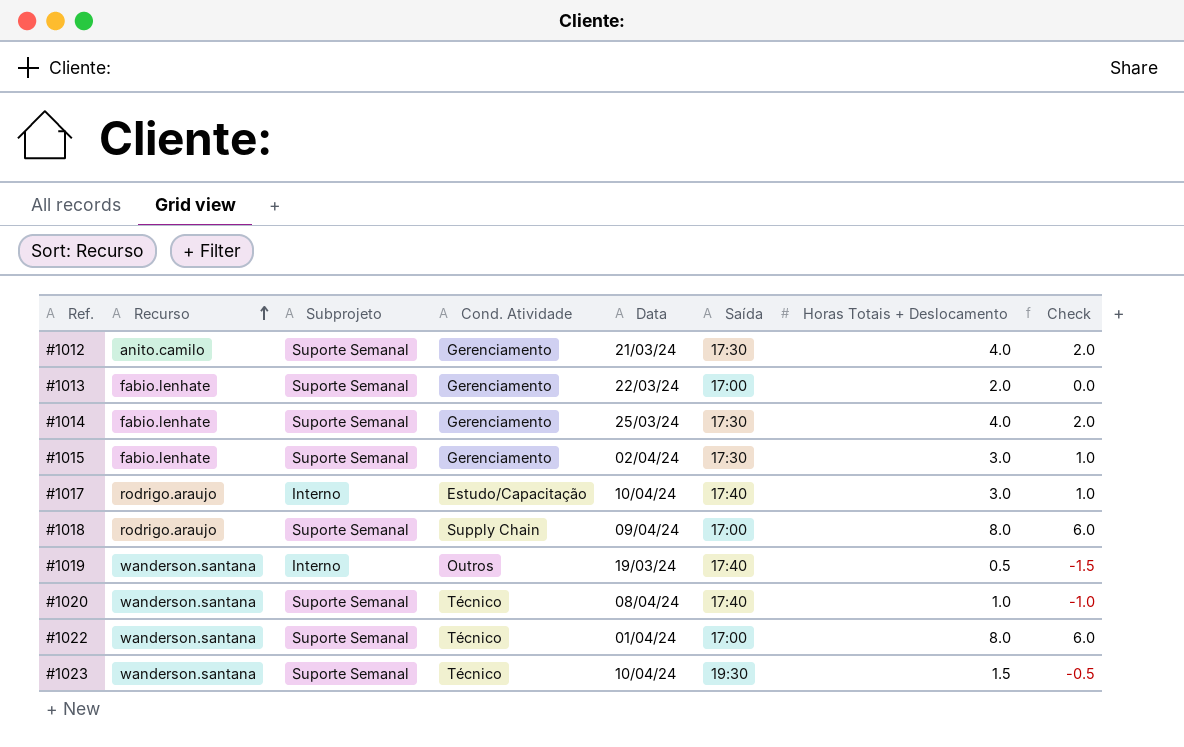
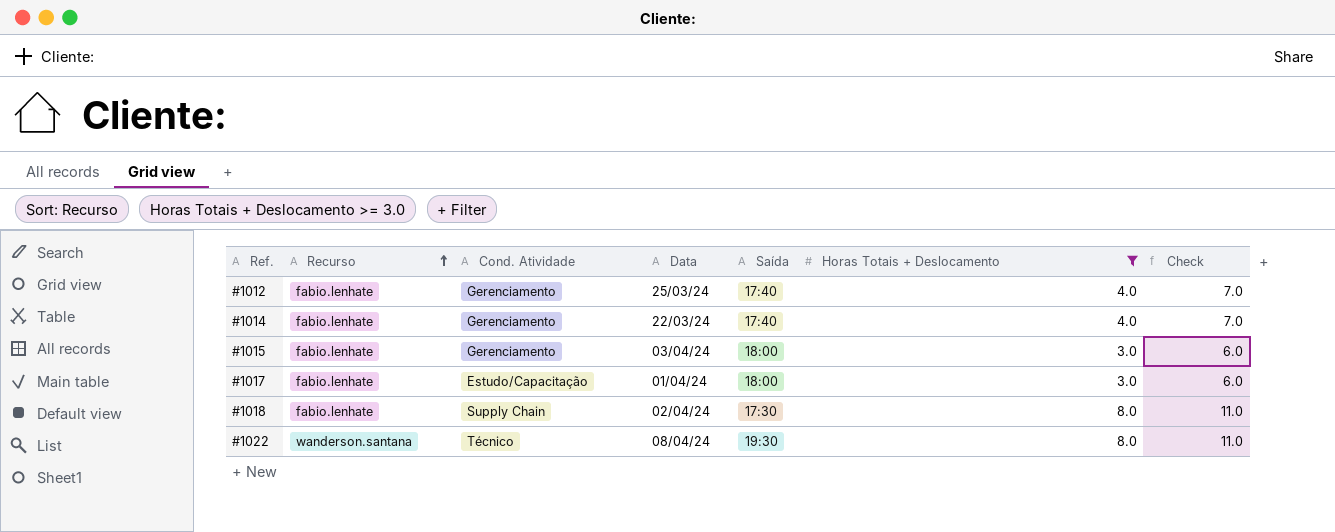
filter: none -> Horas Totais + Deslocamento >= 3.0
column Subprojeto | position: 3 -> none
column Check | formula: [Horas Totais + Deslocamento] - 2 -> [Horas Totais + Deslocamento] + 3
#1012 | Recurso: anito.camilo -> fabio.lenhate
#1012 | Data: 21/03/24 -> 25/03/24
#1012 | Saída: 17:30 -> 17:40
#1014 | Data: 25/03/24 -> 22/03/24
#1014 | Saída: 17:30 -> 17:40
#1015 | Data: 02/04/24 -> 03/04/24
#1015 | Saída: 17:30 -> 18:00
#1017 | Recurso: rodrigo.araujo -> fabio.lenhate
#1017 | Data: 10/04/24 -> 01/04/24
#1017 | Saída: 17:40 -> 18:00
#1018 | Recurso: rodrigo.araujo -> fabio.lenhate
#1018 | Data: 09/04/24 -> 02/04/24
#1018 | Saída: 17:00 -> 17:30
#1022 | Data: 01/04/24 -> 08/04/24
#1022 | Saída: 17:00 -> 19:30

